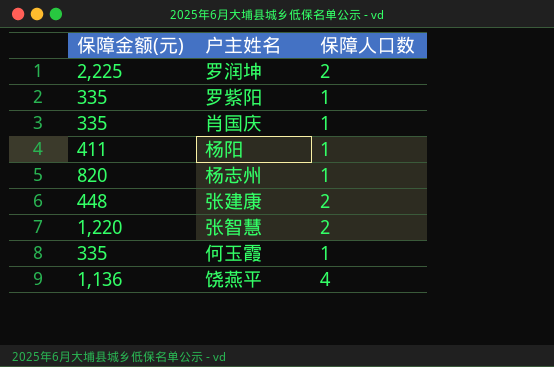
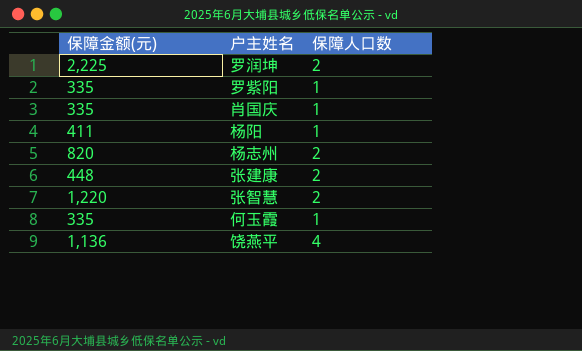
杨志州 | 保障人口数: 1 -> 2

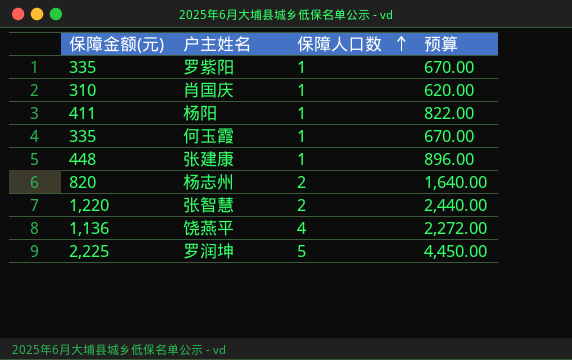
row order: none -> 保障人口数 ascending
column 预算 | formula: none -> [保障金额(元)] * 2
肖国庆 | 保障金额(元): 335 -> 310
张建康 | 保障人口数: 2 -> 1
罗润坤 | 保障人口数: 2 -> 5

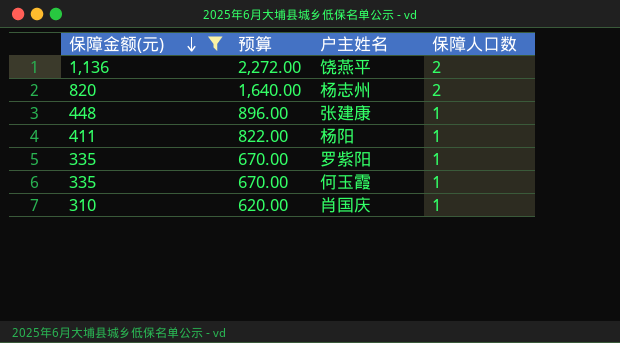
filter: none -> 保障金额(元) <= 1,136
row order: 保障人口数 ascending -> 保障金额(元) descending
column 预算 | position: 4 -> 2
饶燕平 | 保障人口数: 4 -> 2

